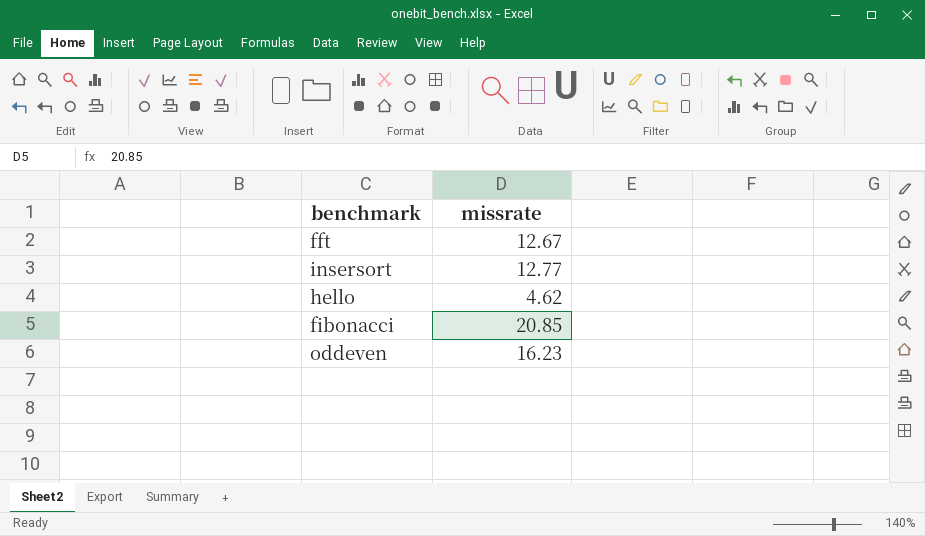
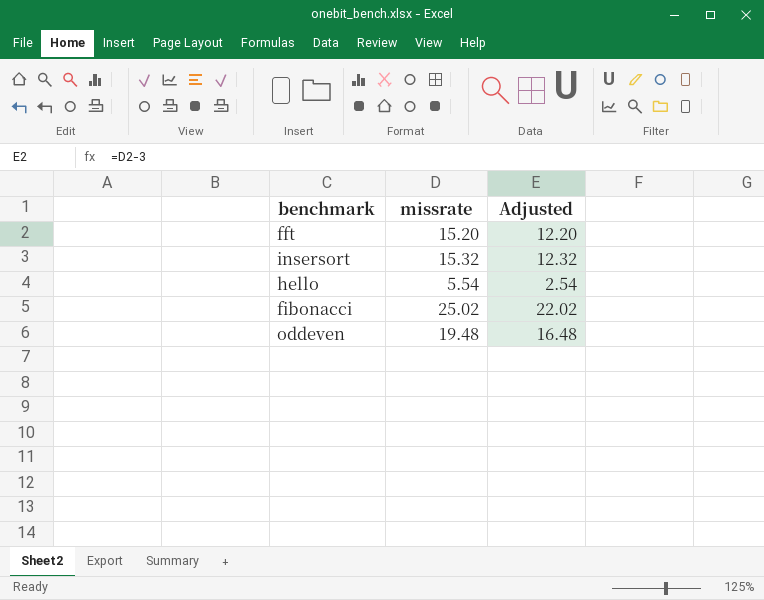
column Adjusted | formula: none -> [missrate] - 3
fft | missrate: 12.67 -> 15.20
insersort | missrate: 12.77 -> 15.32
hello | missrate: 4.62 -> 5.54
fibonacci | missrate: 20.85 -> 25.02
oddeven | missrate: 16.23 -> 19.48

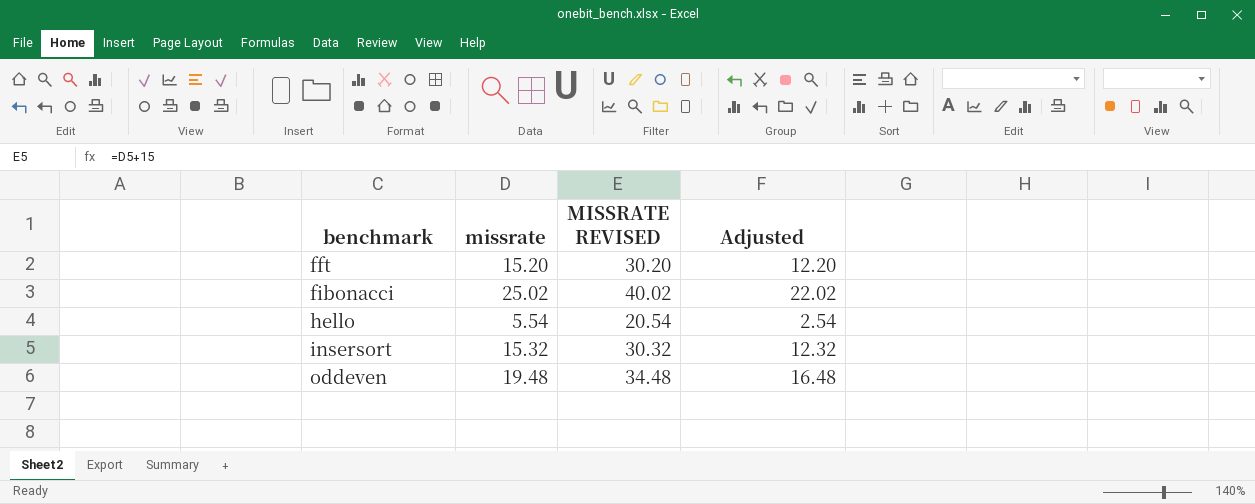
row order: none -> benchmark ascending
column MISSRATE REVISED | formula: none -> [missrate] + 15

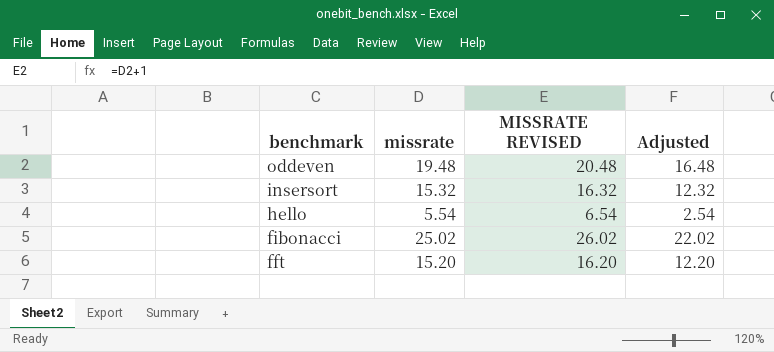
row order: benchmark ascending -> benchmark descending
column MISSRATE REVISED | formula: [missrate] + 15 -> [missrate] + 1

